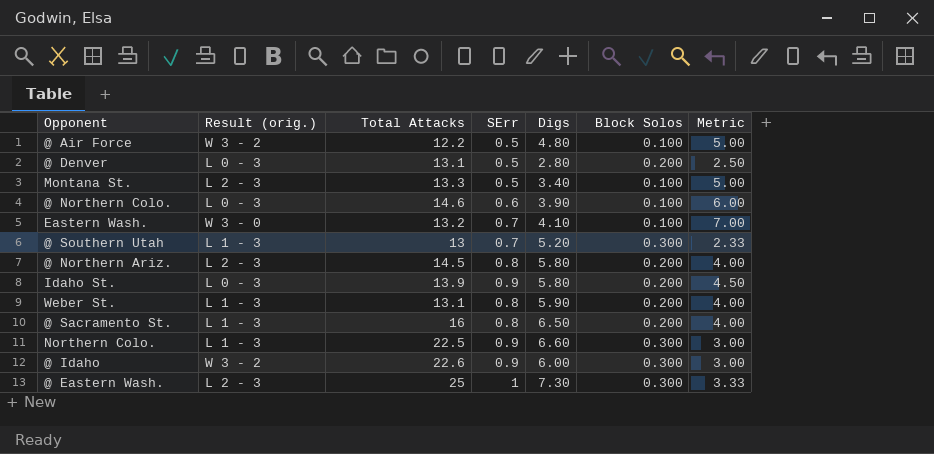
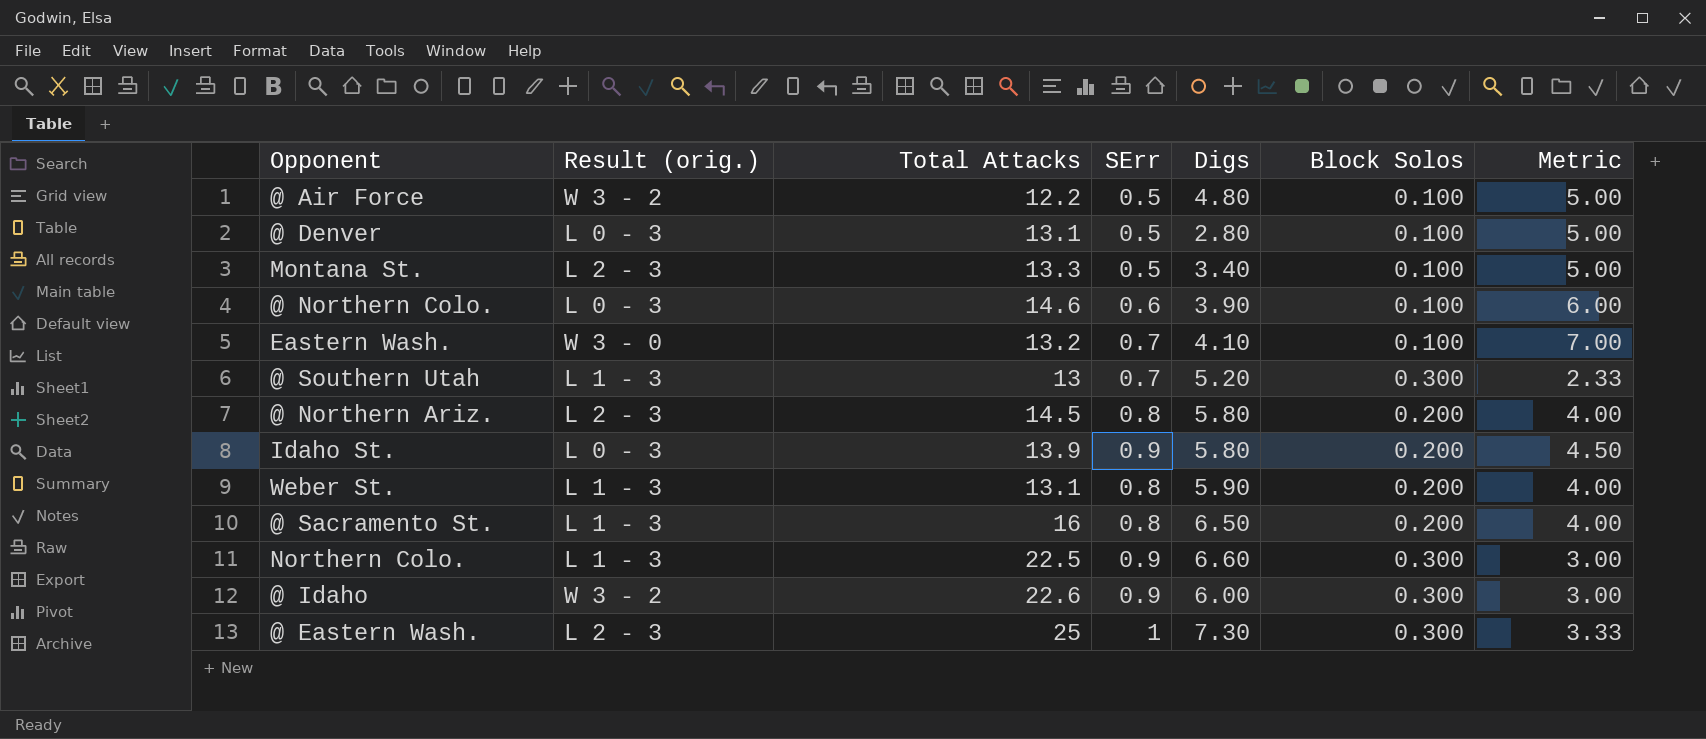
@ Denver | Block Solos: 0.200 -> 0.100
@ Denver | Metric: 2.50 -> 5.00

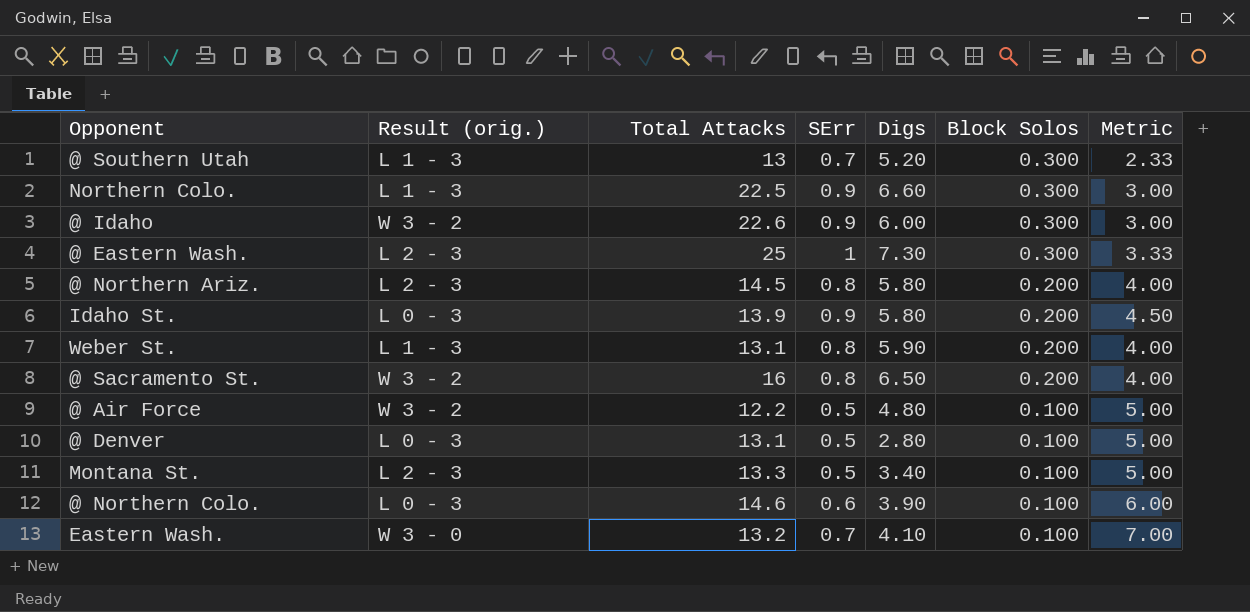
row order: none -> Block Solos descending
@ Sacramento St. | Result (orig.): L 1 - 3 -> W 3 - 2

